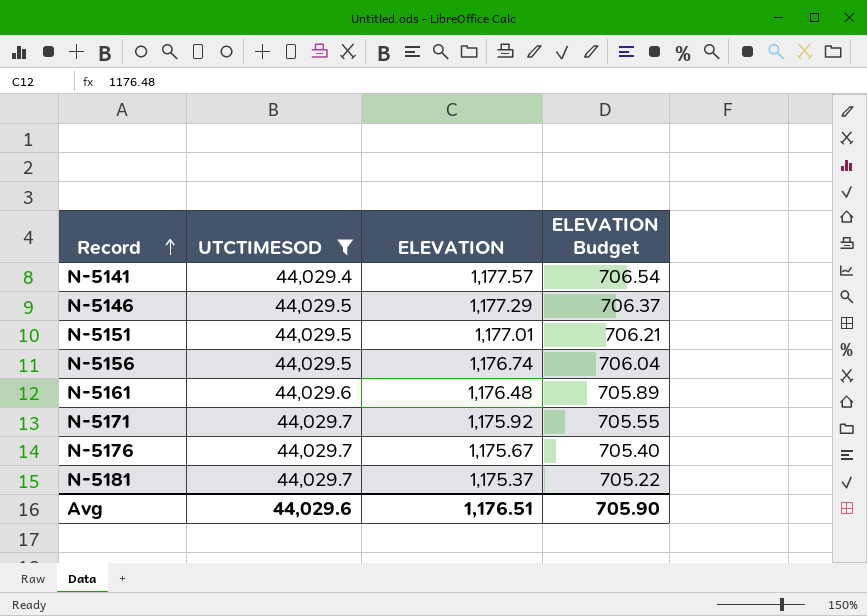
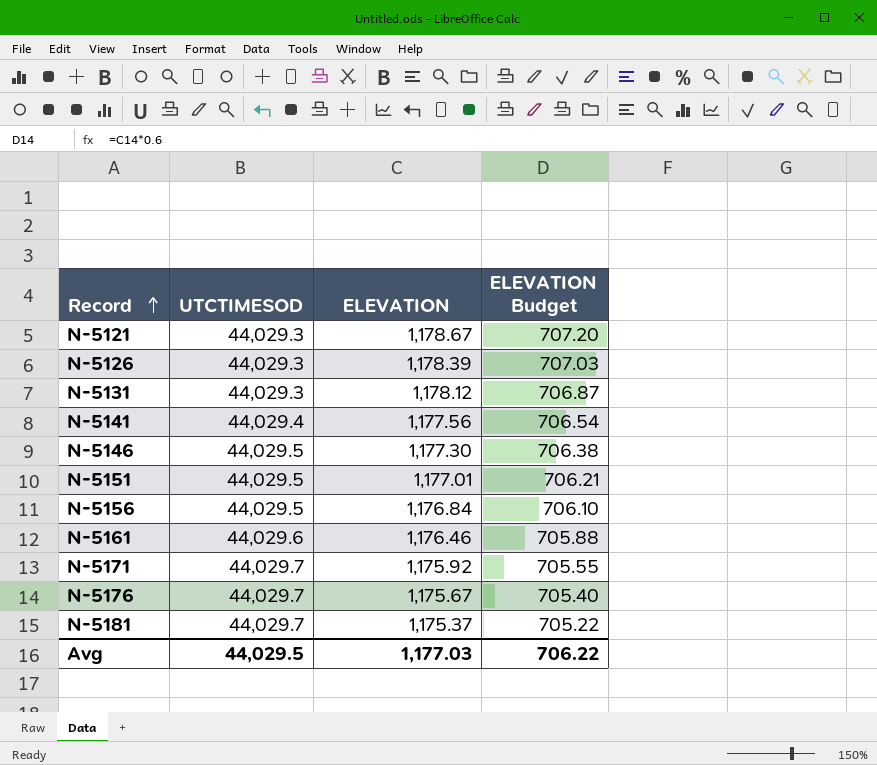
filter: UTCTIMESOD != 44,029.3 -> none
N-5141 | ELEVATION: 1,177.57 -> 1,177.56
N-5146 | ELEVATION: 1,177.29 -> 1,177.30
N-5146 | ELEVATION Budget: 706.37 -> 706.38
N-5156 | ELEVATION: 1,176.74 -> 1,176.84
N-5156 | ELEVATION Budget: 706.04 -> 706.10
N-5161 | ELEVATION: 1,176.48 -> 1,176.46
N-5161 | ELEVATION Budget: 705.89 -> 705.88
Avg | UTCTIMESOD: 44,029.6 -> 44,029.5
Avg | ELEVATION: 1,176.51 -> 1,177.03
Avg | ELEVATION Budget: 705.90 -> 706.22

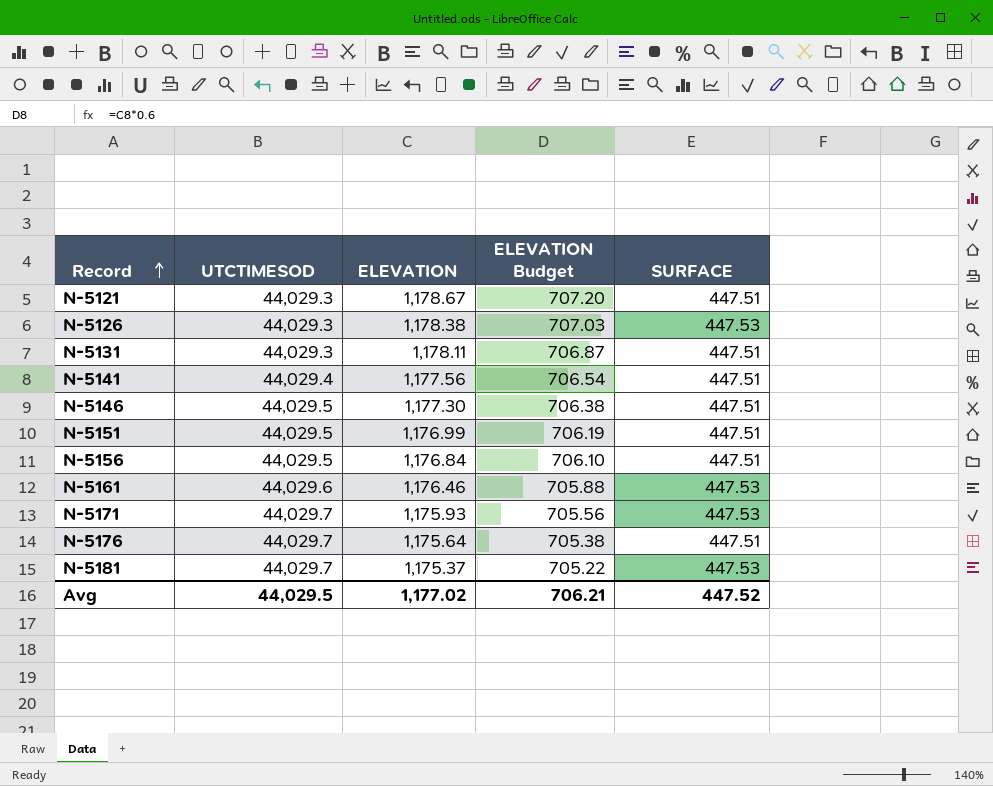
column SURFACE | position: none -> 5
N-5126 | ELEVATION: 1,178.39 -> 1,178.38
N-5131 | ELEVATION: 1,178.12 -> 1,178.11
N-5151 | ELEVATION: 1,177.01 -> 1,176.99
N-5151 | ELEVATION Budget: 706.21 -> 706.19
N-5171 | ELEVATION: 1,175.92 -> 1,175.93
N-5171 | ELEVATION Budget: 705.55 -> 705.56
N-5176 | ELEVATION: 1,175.67 -> 1,175.64
N-5176 | ELEVATION Budget: 705.40 -> 705.38
Avg | ELEVATION: 1,177.03 -> 1,177.02
Avg | ELEVATION Budget: 706.22 -> 706.21

